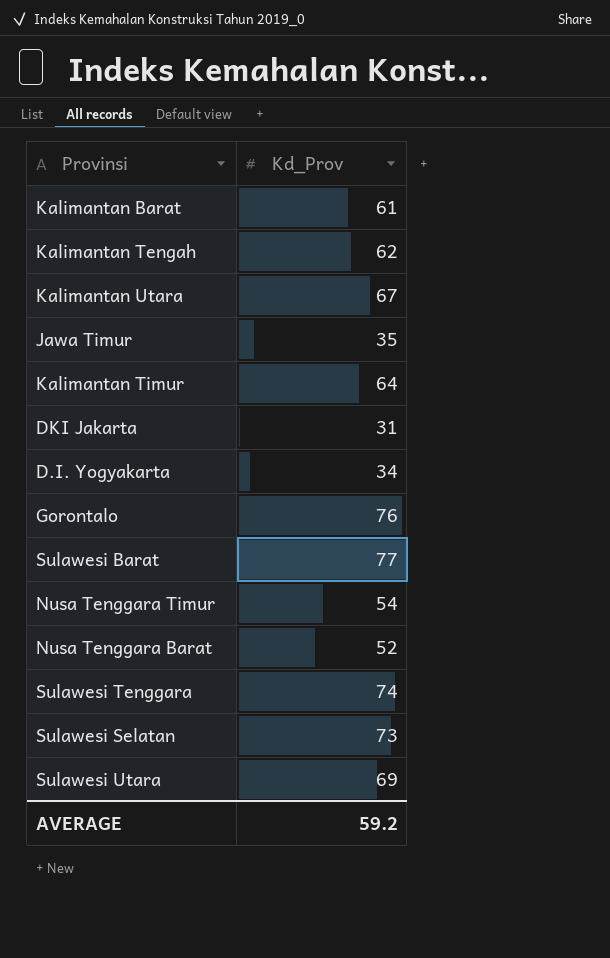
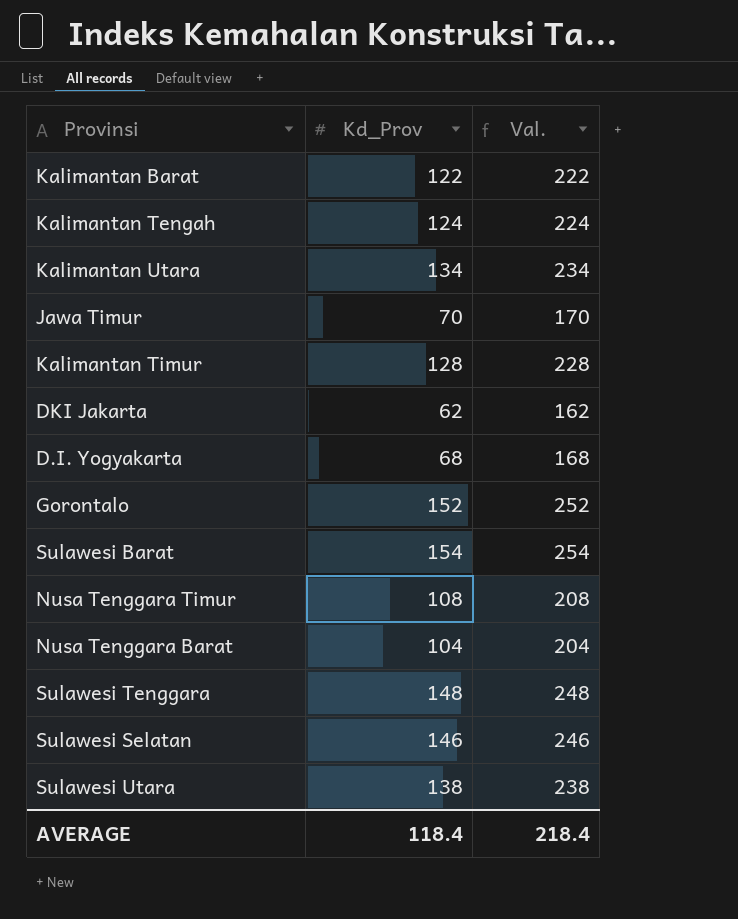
column Val. | formula: none -> [Kd_Prov] + 100
Kalimantan Barat | Kd_Prov: 61 -> 122
Kalimantan Tengah | Kd_Prov: 62 -> 124
Kalimantan Utara | Kd_Prov: 67 -> 134
Jawa Timur | Kd_Prov: 35 -> 70
Kalimantan Timur | Kd_Prov: 64 -> 128
DKI Jakarta | Kd_Prov: 31 -> 62
D.I. Yogyakarta | Kd_Prov: 34 -> 68
Gorontalo | Kd_Prov: 76 -> 152
Sulawesi Barat | Kd_Prov: 77 -> 154
Nusa Tenggara Timur | Kd_Prov: 54 -> 108
Nusa Tenggara Barat | Kd_Prov: 52 -> 104
Sulawesi Tenggara | Kd_Prov: 74 -> 148
Sulawesi Selatan | Kd_Prov: 73 -> 146
Sulawesi Utara | Kd_Prov: 69 -> 138
AVERAGE | Kd_Prov: 59.2 -> 118.4

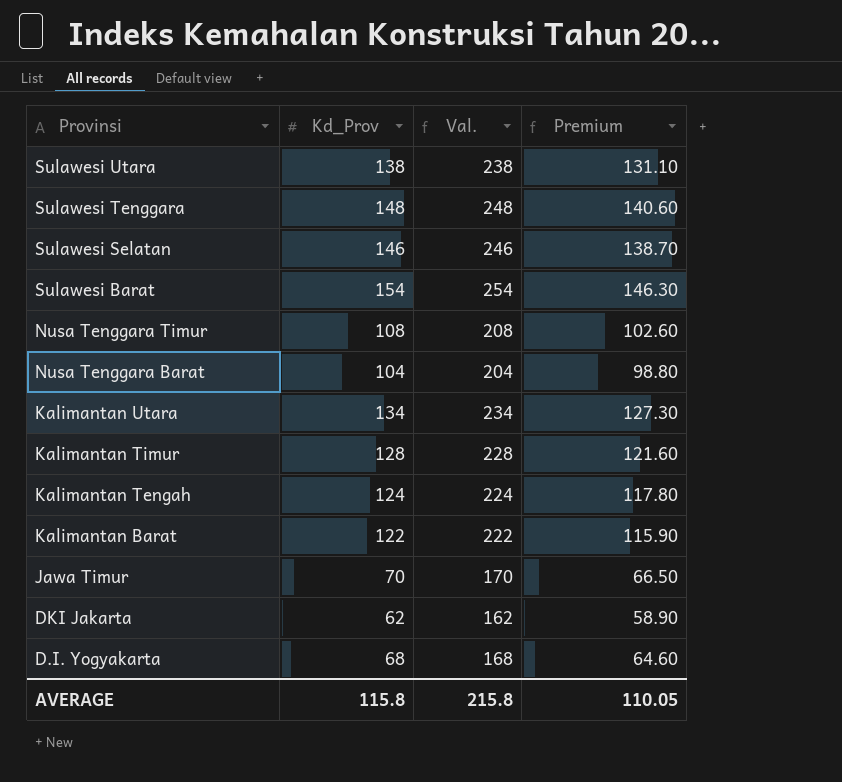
row order: none -> Provinsi descending
column Premium | formula: none -> [Kd_Prov] * 0.95
row Gorontalo: 152 | 252 -> none
AVERAGE | Kd_Prov: 118.4 -> 115.8
AVERAGE | Val.: 218.4 -> 215.8

